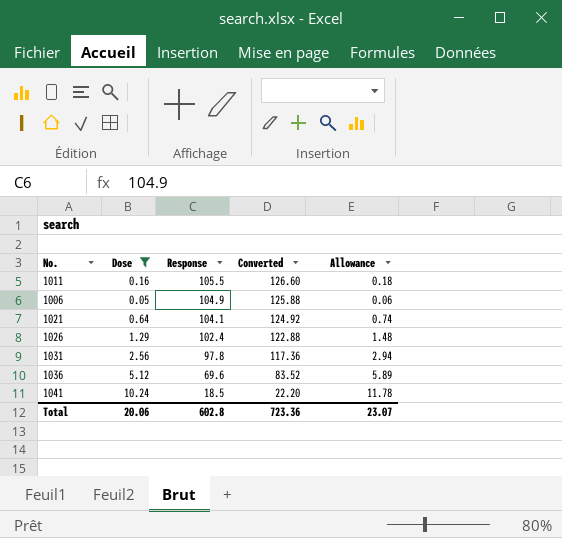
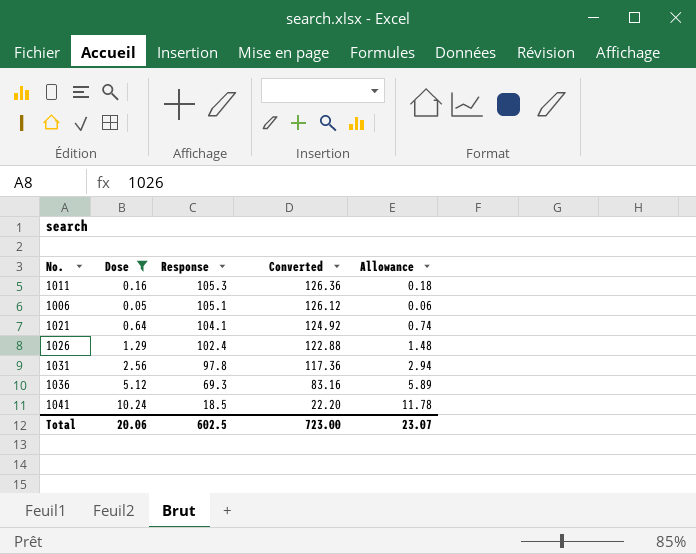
1011 | Response: 105.5 -> 105.3
1011 | Converted: 126.60 -> 126.36
1006 | Response: 104.9 -> 105.1
1006 | Converted: 125.88 -> 126.12
1036 | Response: 69.6 -> 69.3
1036 | Converted: 83.52 -> 83.16
Total | Response: 602.8 -> 602.5
Total | Converted: 723.36 -> 723.00

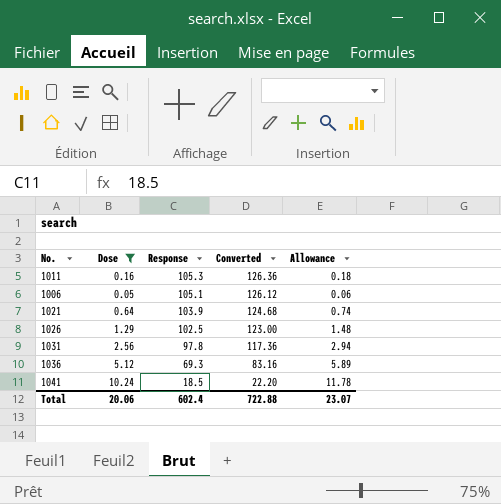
1021 | Response: 104.1 -> 103.9
1021 | Converted: 124.92 -> 124.68
1026 | Response: 102.4 -> 102.5
1026 | Converted: 122.88 -> 123.00
Total | Response: 602.5 -> 602.4
Total | Converted: 723.00 -> 722.88

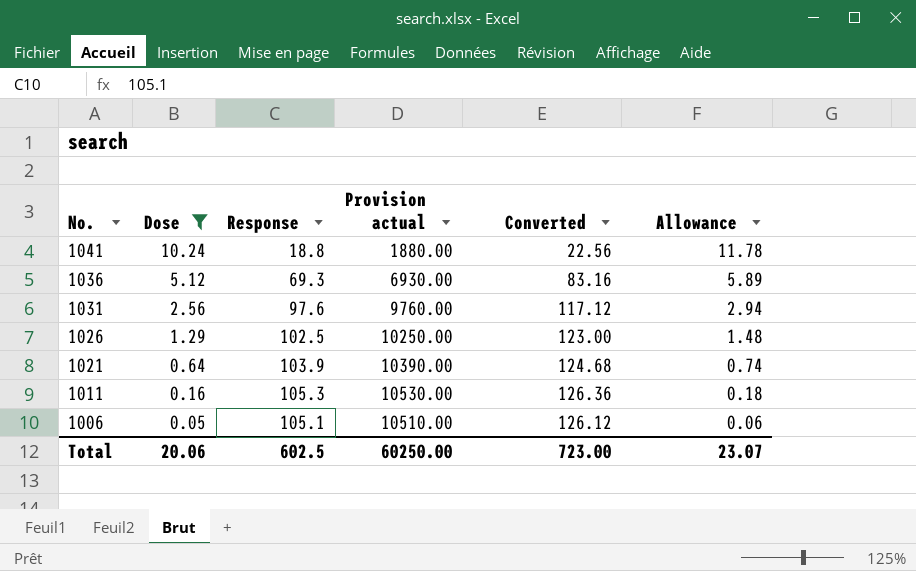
row order: Response descending -> No. descending
column Provision actual | formula: none -> [Response] * 100
1041 | Response: 18.5 -> 18.8
1041 | Converted: 22.20 -> 22.56
1031 | Response: 97.8 -> 97.6
1031 | Converted: 117.36 -> 117.12
Total | Response: 602.4 -> 602.5
Total | Converted: 722.88 -> 723.00

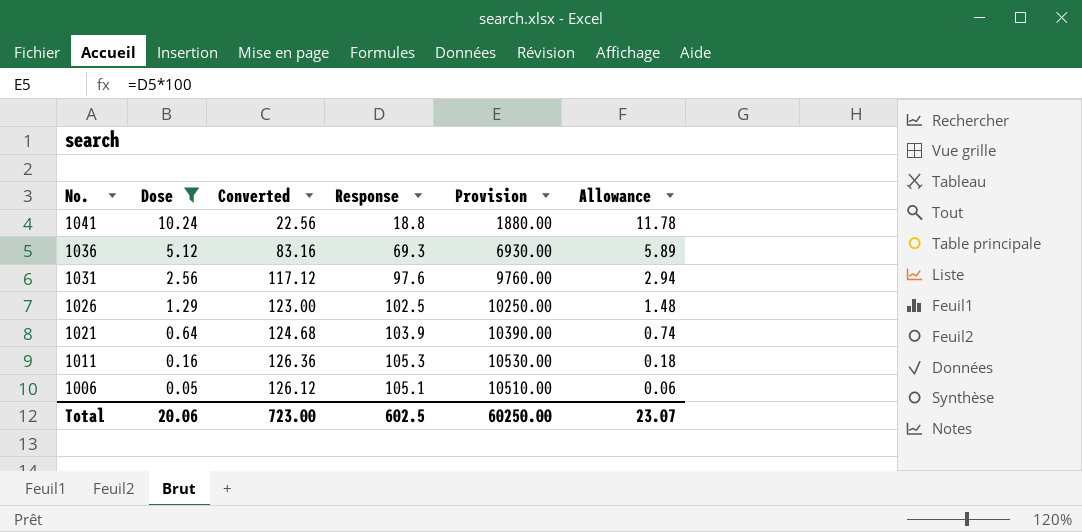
column Converted | position: 5 -> 3
column name: Provision actual -> Provision

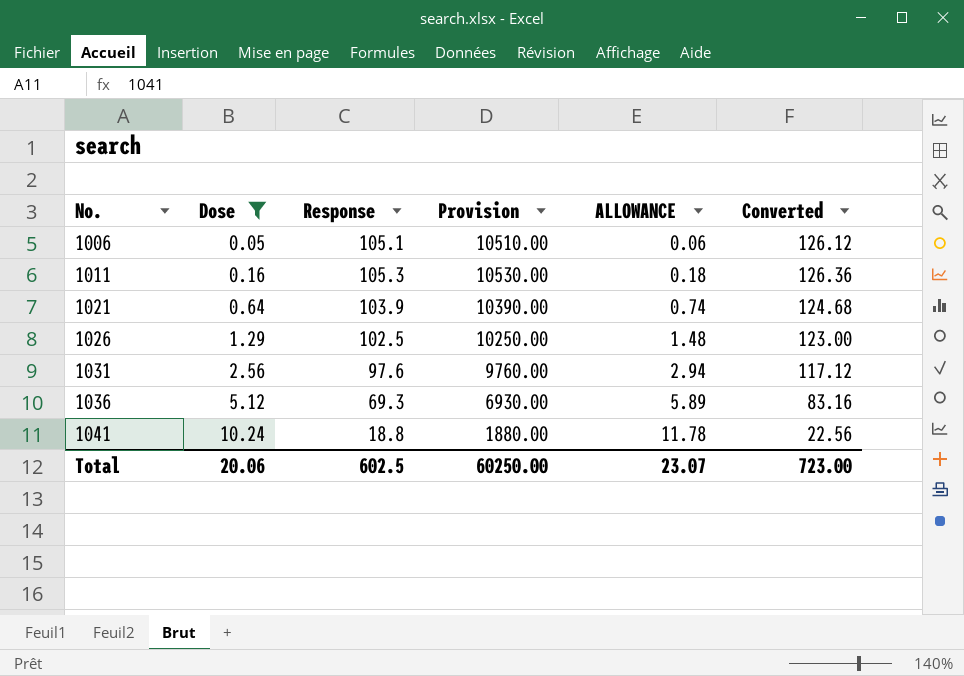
row order: No. descending -> No. ascending
column name: Allowance -> ALLOWANCE
column Converted | position: 3 -> 6

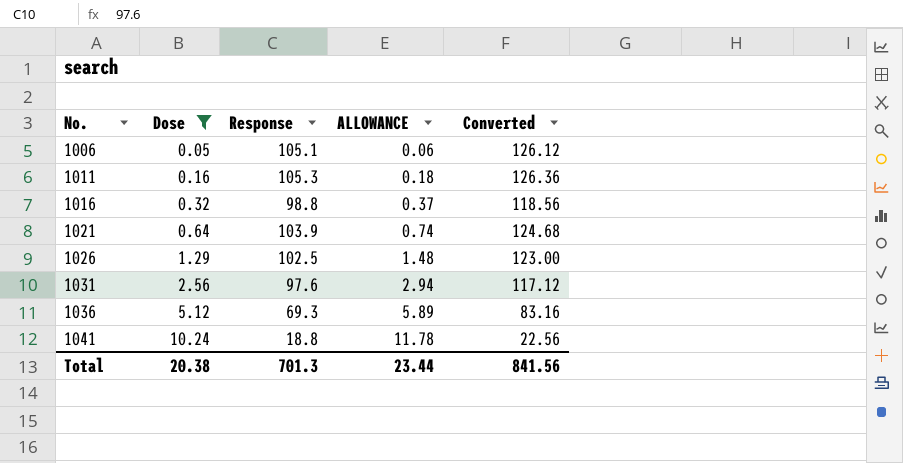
column Provision | formula: [Response] * 100 -> none
row 1016: none -> 0.32 | 98.8 | 0.37 | 118.56
Total | Dose: 20.06 -> 20.38
Total | Response: 602.5 -> 701.3
Total | ALLOWANCE: 23.07 -> 23.44
Total | Converted: 723.00 -> 841.56

